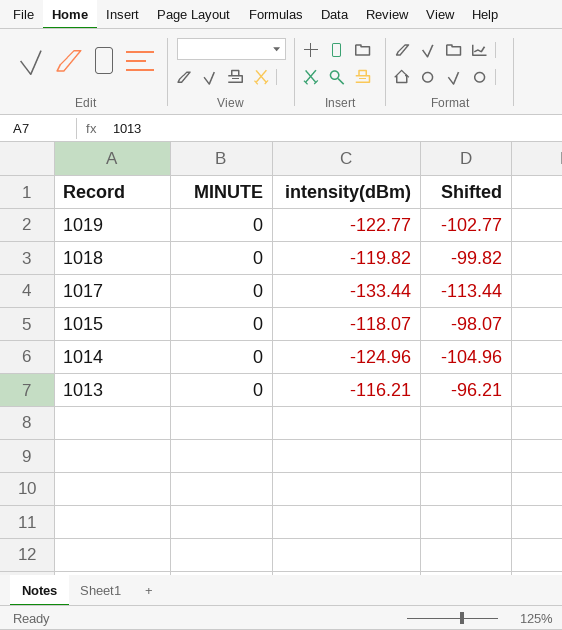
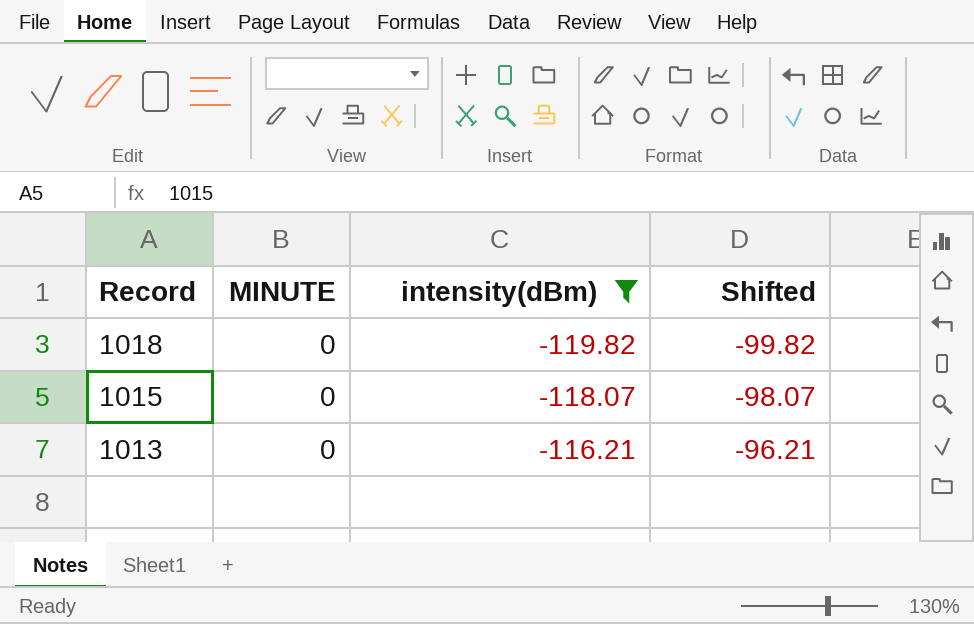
filter: none -> intensity(dBm) >= -119.82

